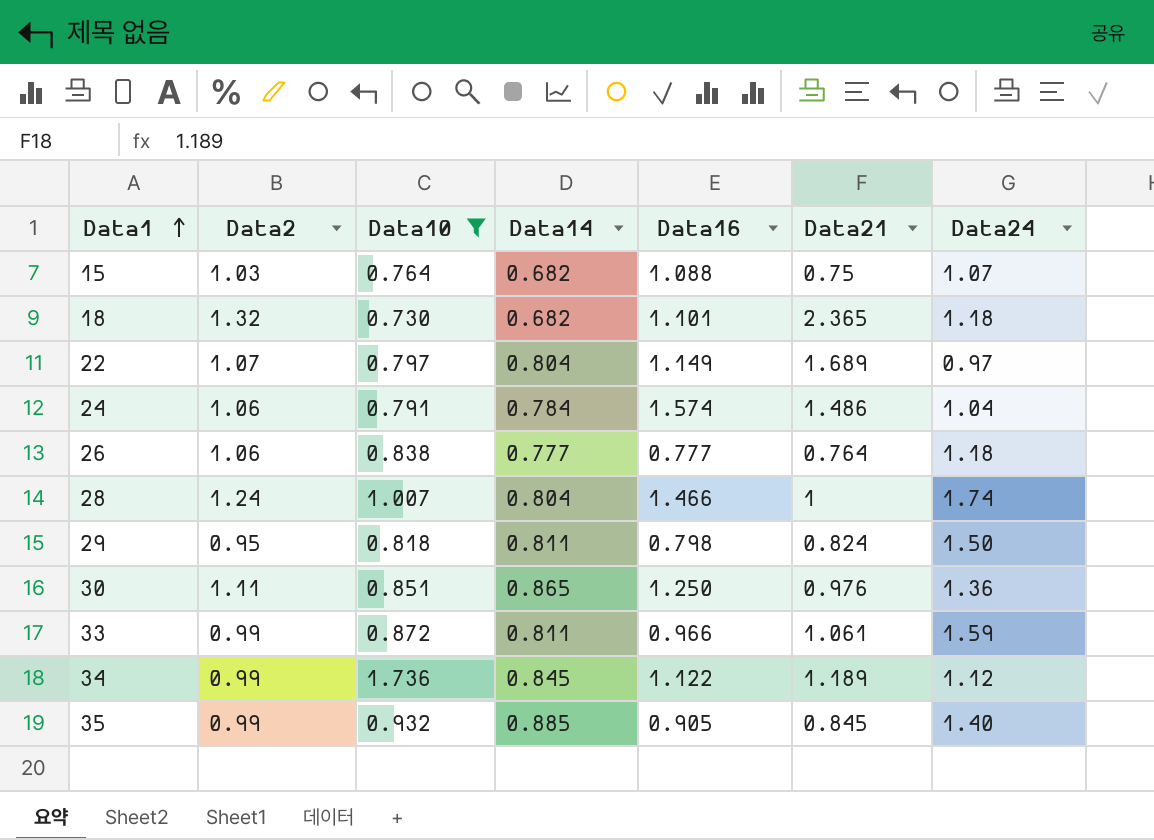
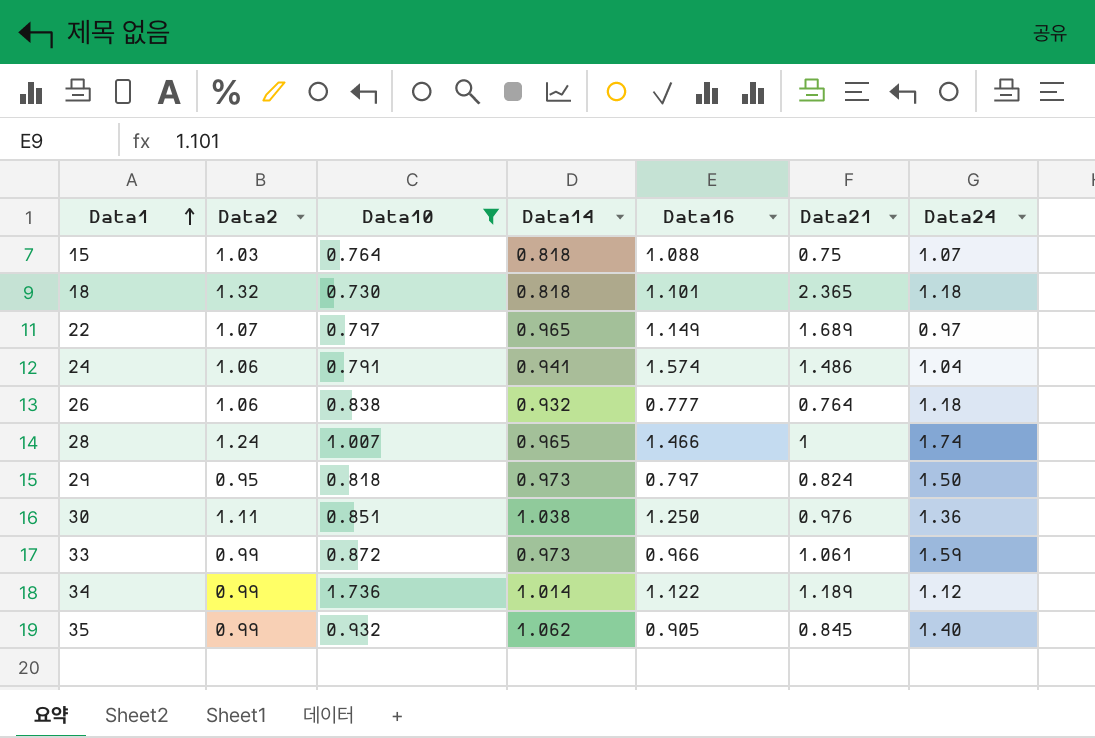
15 | Data14: 0.682 -> 0.818
18 | Data14: 0.682 -> 0.818
22 | Data14: 0.804 -> 0.965
24 | Data14: 0.784 -> 0.941
26 | Data14: 0.777 -> 0.932
28 | Data14: 0.804 -> 0.965
29 | Data14: 0.811 -> 0.973
29 | Data16: 0.798 -> 0.797
30 | Data14: 0.865 -> 1.038
33 | Data14: 0.811 -> 0.973
34 | Data14: 0.845 -> 1.014
35 | Data14: 0.885 -> 1.062

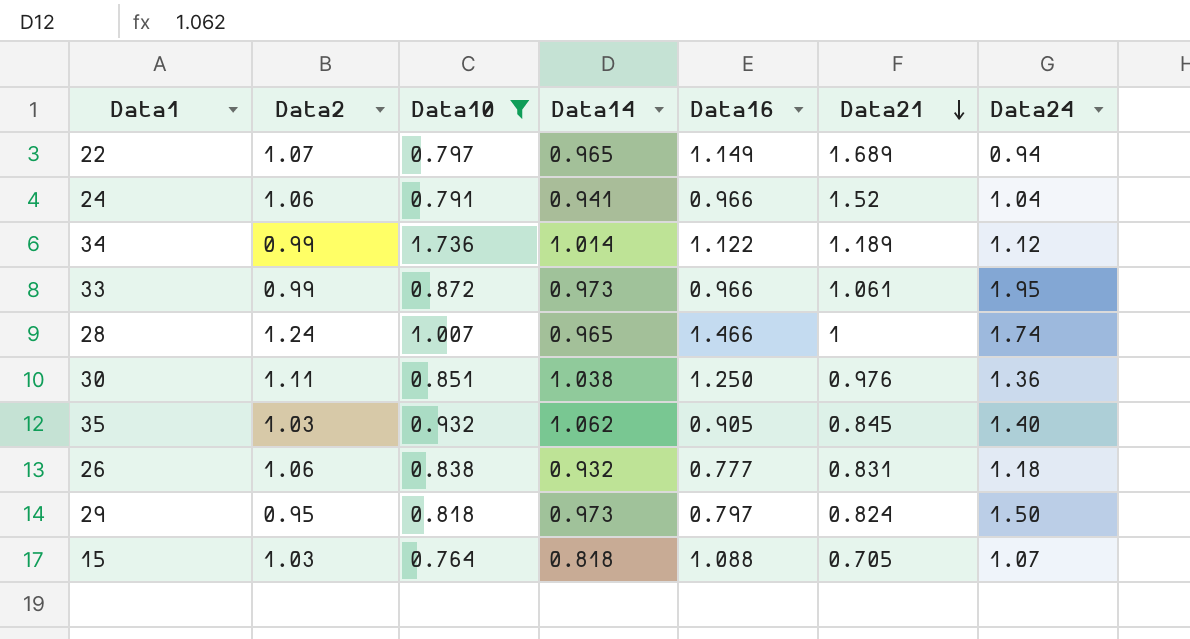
row order: Data1 ascending -> Data21 descending
row 18: 1.32 | 0.730 | 0.818 | 1.101 | 2.365 | 1.18 -> none
22 | Data24: 0.97 -> 0.94
24 | Data16: 1.574 -> 0.966
24 | Data21: 1.486 -> 1.52
33 | Data24: 1.59 -> 1.95
35 | Data2: 0.99 -> 1.03
26 | Data21: 0.764 -> 0.831
15 | Data21: 0.75 -> 0.705

